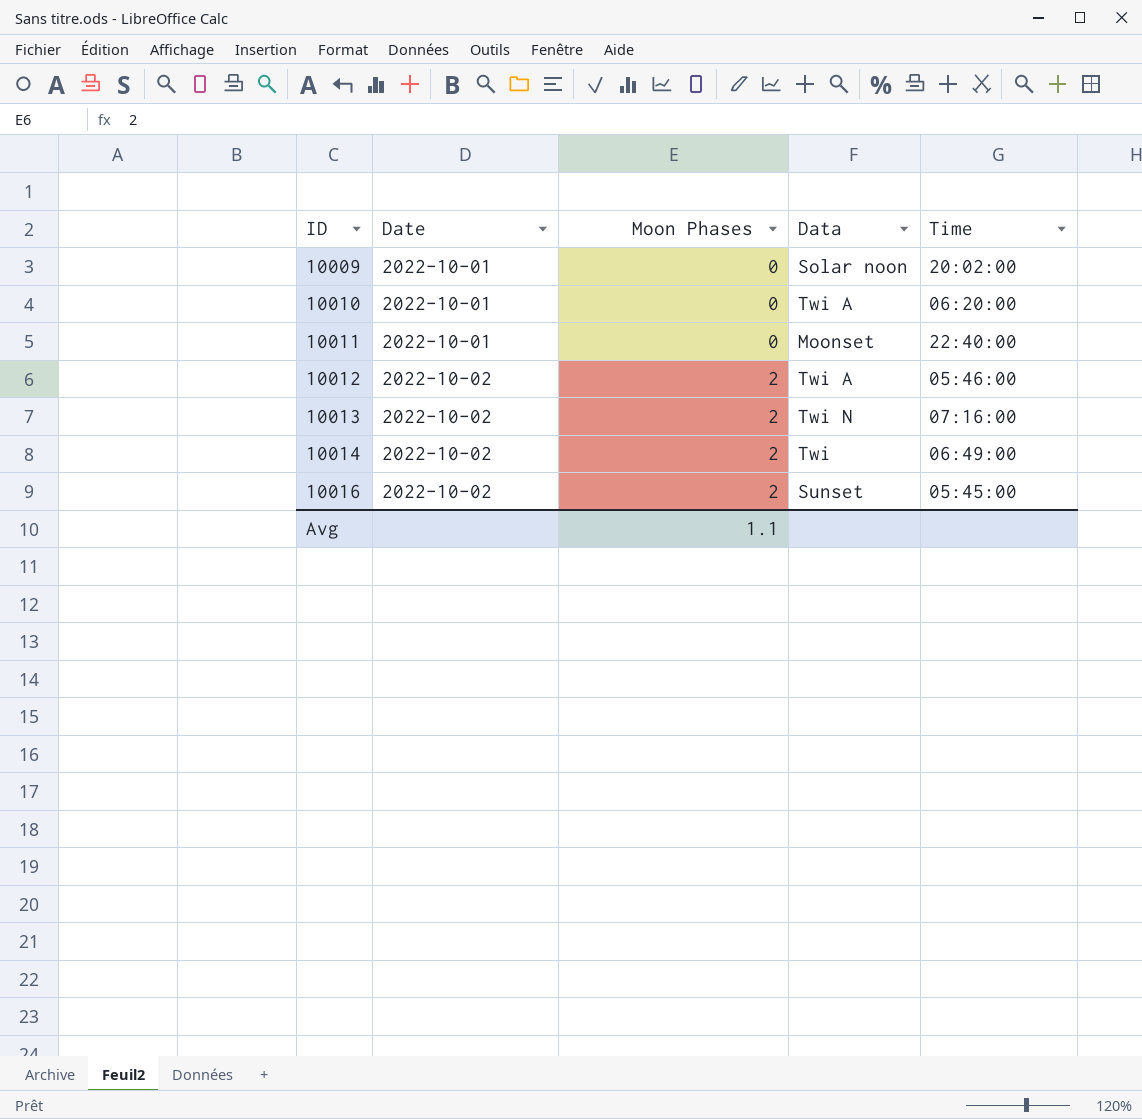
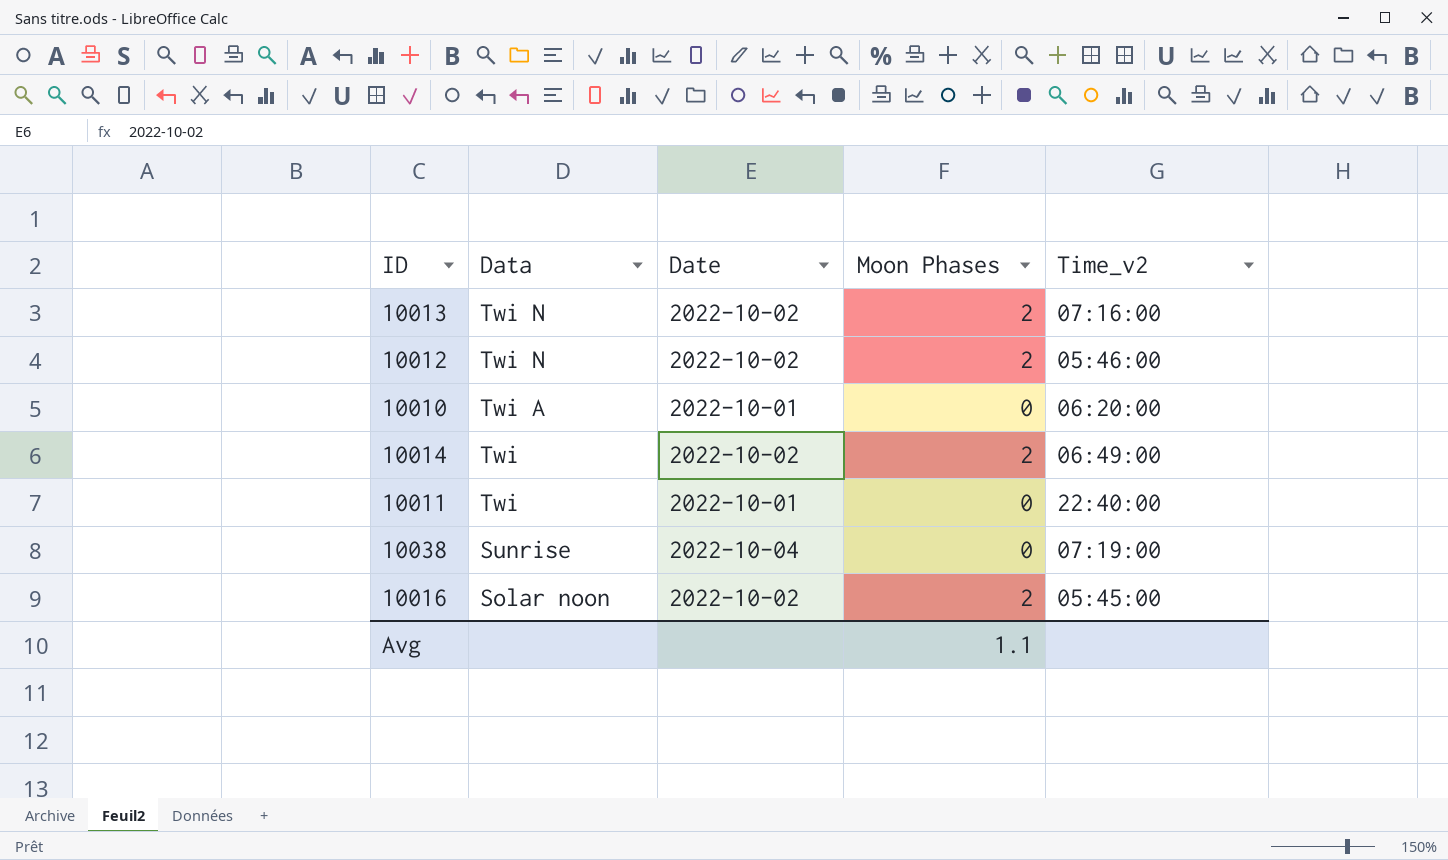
row order: ID ascending -> Data descending
column Data | position: 4 -> 2
column name: Time -> Time_v2
row 10009: 2022-10-01 | 0 | Solar noon | 20:02:00 -> none
10012 | Data: Twi A -> Twi N
10011 | Data: Moonset -> Twi
row 10038: none -> Sunrise | 2022-10-04 | 0 | 07:19:00
10016 | Data: Sunset -> Solar noon

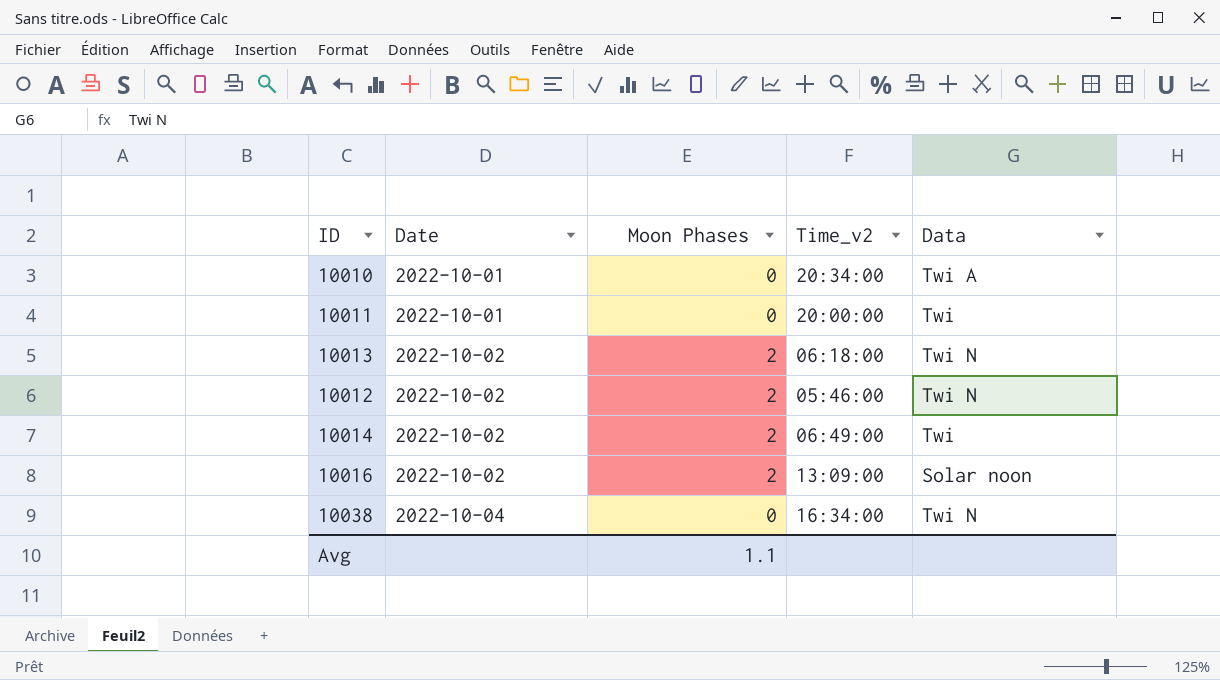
row order: Data descending -> Date ascending
column Data | position: 2 -> 5
10010 | Time_v2: 06:20:00 -> 20:34:00
10011 | Time_v2: 22:40:00 -> 20:00:00
10013 | Time_v2: 07:16:00 -> 06:18:00
10016 | Time_v2: 05:45:00 -> 13:09:00
10038 | Time_v2: 07:19:00 -> 16:34:00
10038 | Data: Sunrise -> Twi N

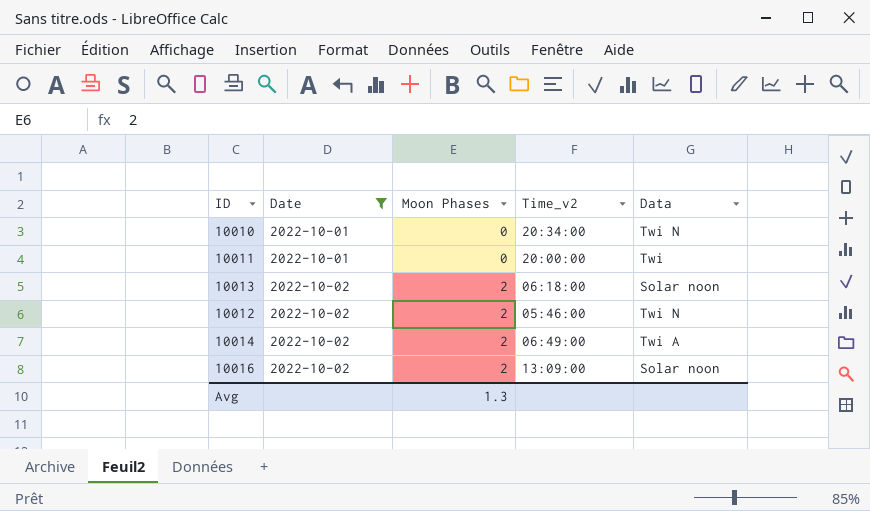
filter: none -> Date != 2022-10-04
10010 | Data: Twi A -> Twi N
10013 | Data: Twi N -> Solar noon
10014 | Data: Twi -> Twi A
Avg | Moon Phases: 1.1 -> 1.3

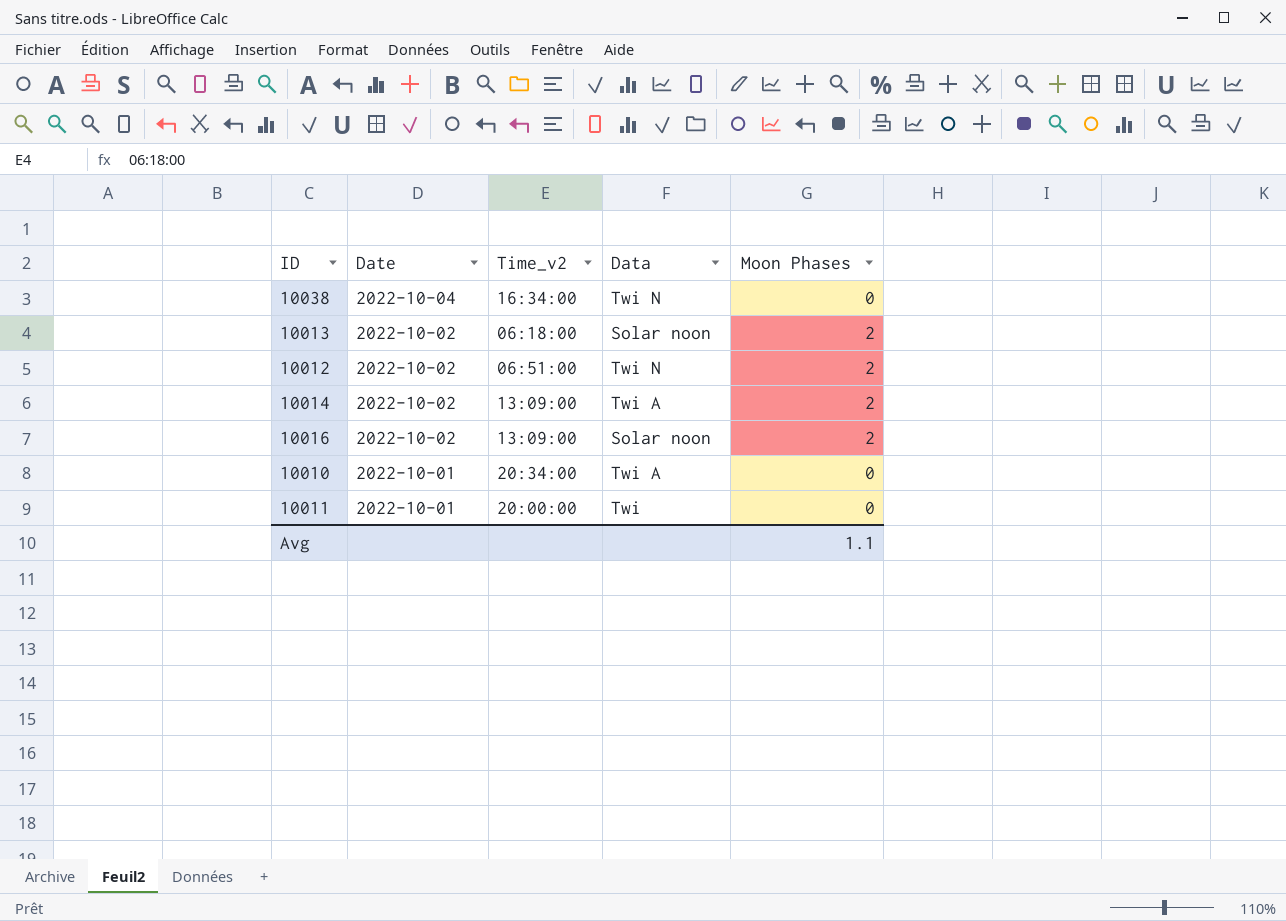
filter: Date != 2022-10-04 -> none
row order: Date ascending -> Date descending
column Moon Phases | position: 3 -> 5
10012 | Time_v2: 05:46:00 -> 06:51:00
10014 | Time_v2: 06:49:00 -> 13:09:00
10010 | Data: Twi N -> Twi A
Avg | Moon Phases: 1.3 -> 1.1

